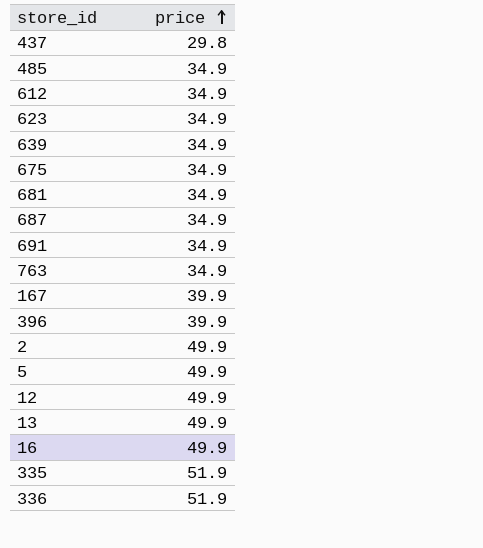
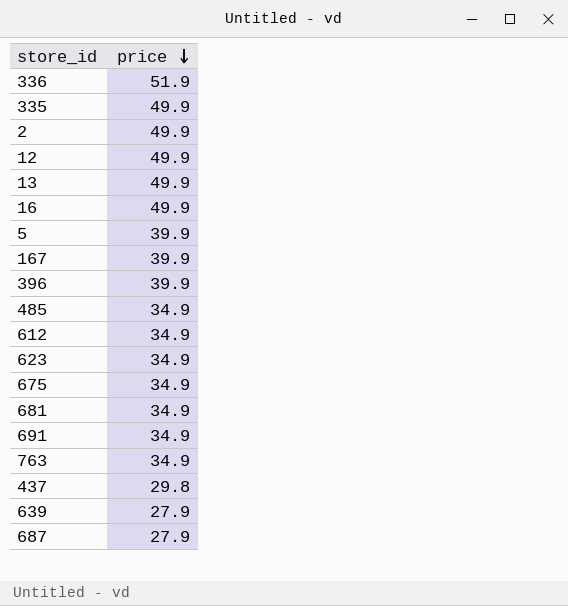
row order: price ascending -> price descending
335 | price: 51.9 -> 49.9
5 | price: 49.9 -> 39.9
639 | price: 34.9 -> 27.9
687 | price: 34.9 -> 27.9

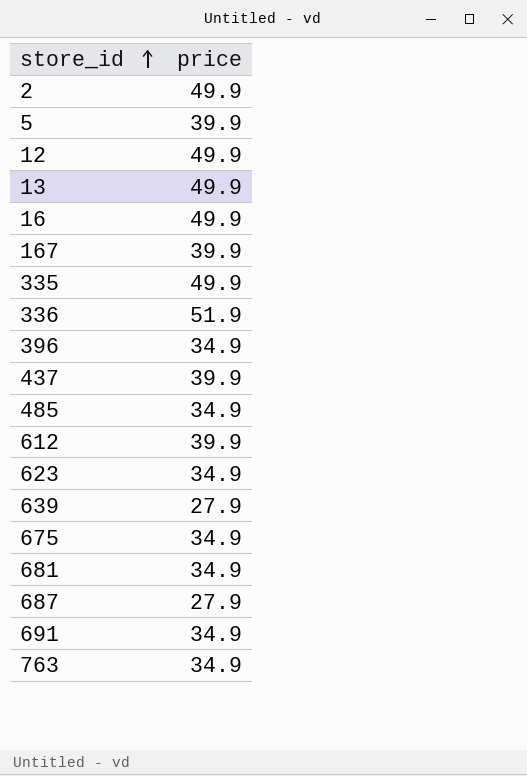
row order: price descending -> store_id ascending
396 | price: 39.9 -> 34.9
437 | price: 29.8 -> 39.9
612 | price: 34.9 -> 39.9

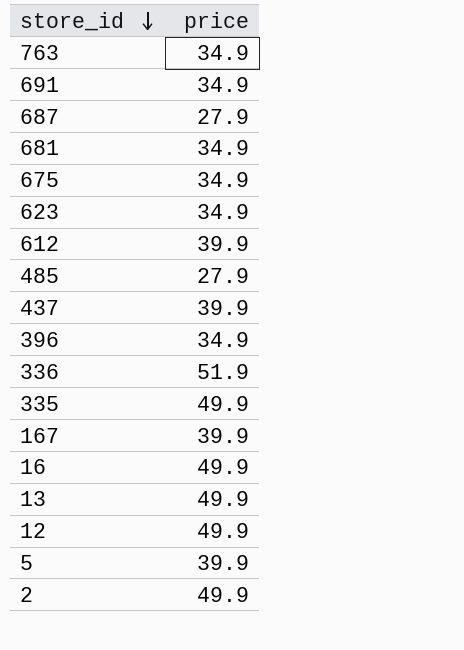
row order: store_id ascending -> store_id descending
row 639: 27.9 -> none
485 | price: 34.9 -> 27.9

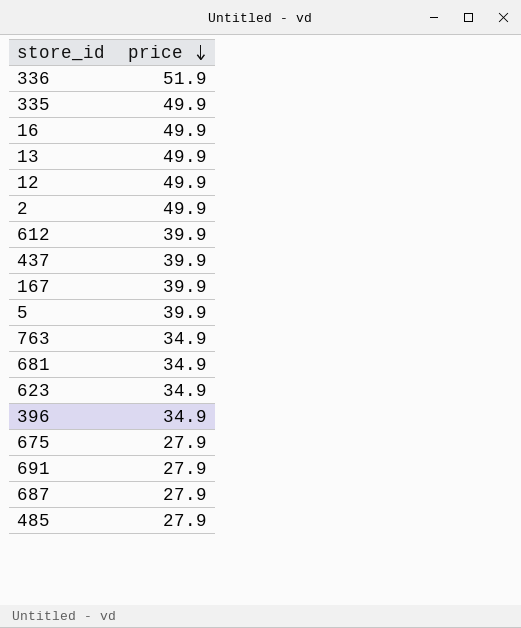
row order: store_id descending -> price descending
675 | price: 34.9 -> 27.9
691 | price: 34.9 -> 27.9

